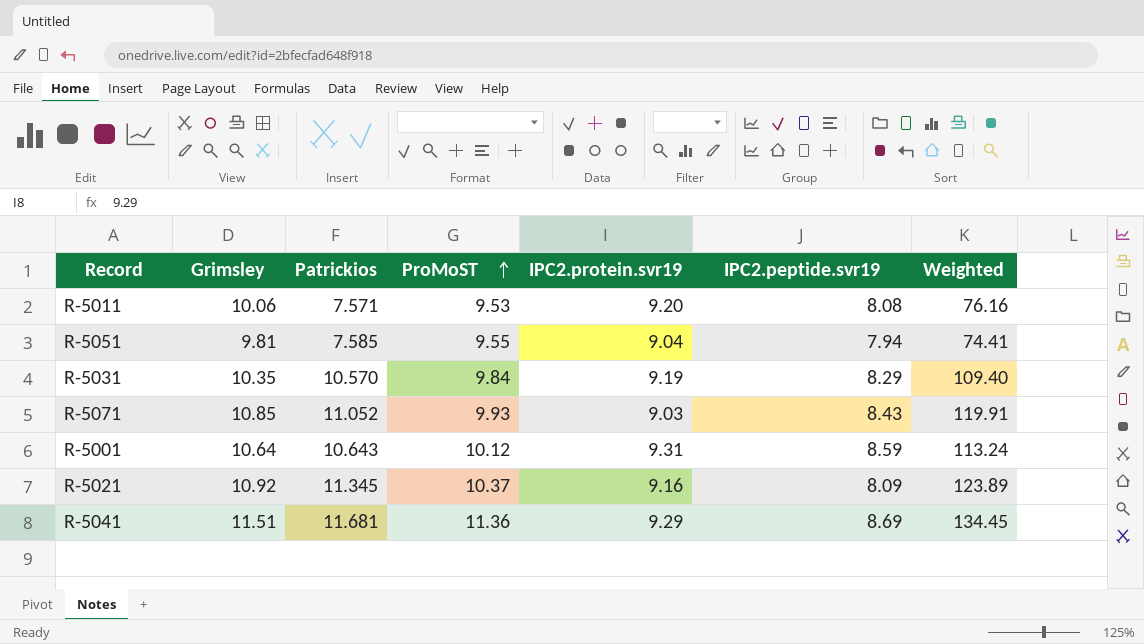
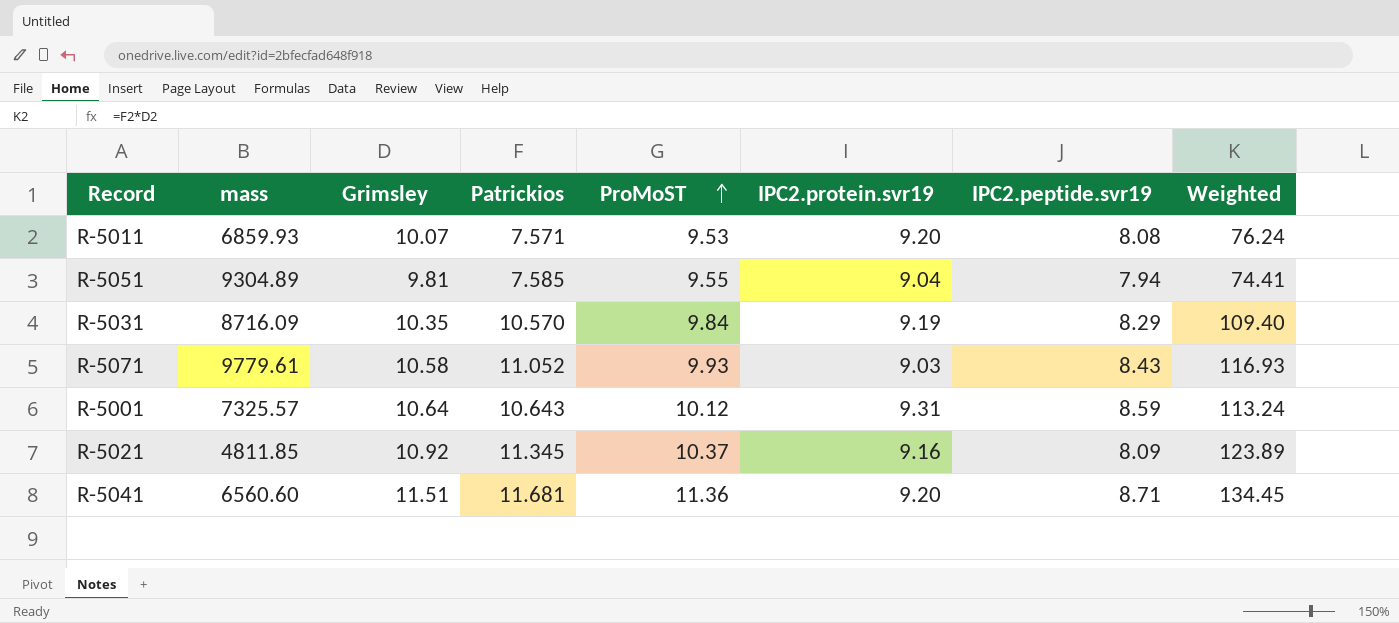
column mass | position: none -> 2
R-5011 | Grimsley: 10.06 -> 10.07
R-5011 | Weighted: 76.16 -> 76.24
R-5071 | Grimsley: 10.85 -> 10.58
R-5071 | Weighted: 119.91 -> 116.93
R-5041 | IPC2.protein.svr19: 9.29 -> 9.20
R-5041 | IPC2.peptide.svr19: 8.69 -> 8.71

